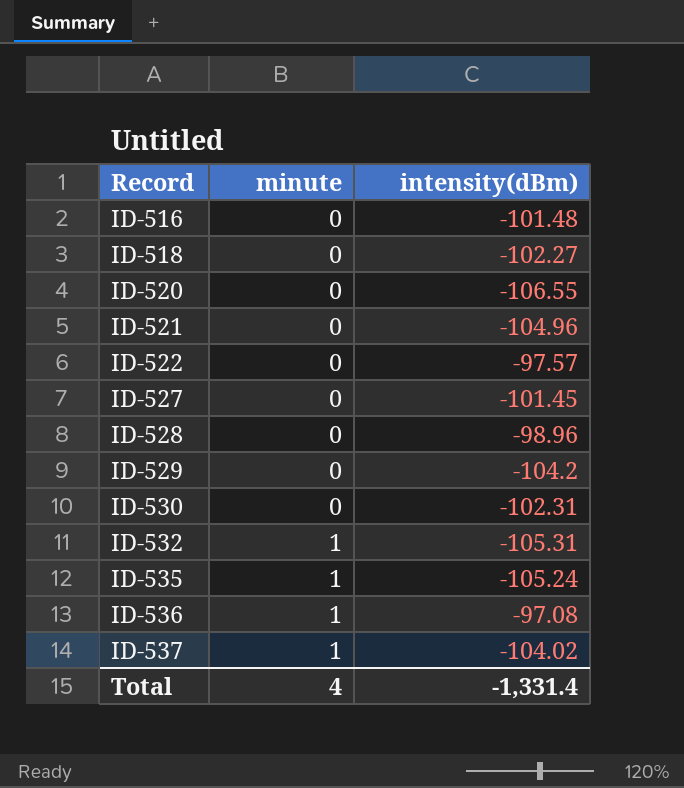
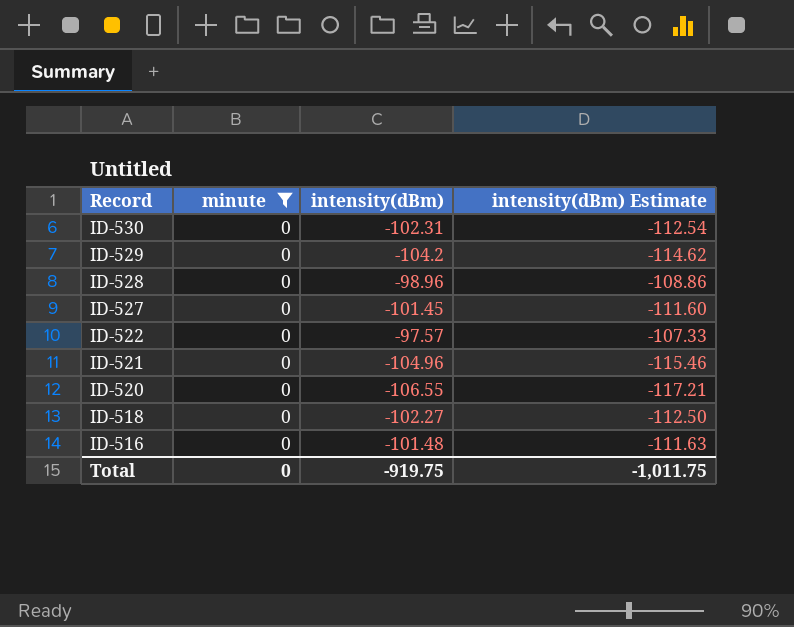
filter: none -> minute = 0
row order: Record ascending -> Record descending
column intensity(dBm) Estimate | formula: none -> [intensity(dBm)] * 1.1
Total | minute: 4 -> 0
Total | intensity(dBm): -1,331.4 -> -919.75

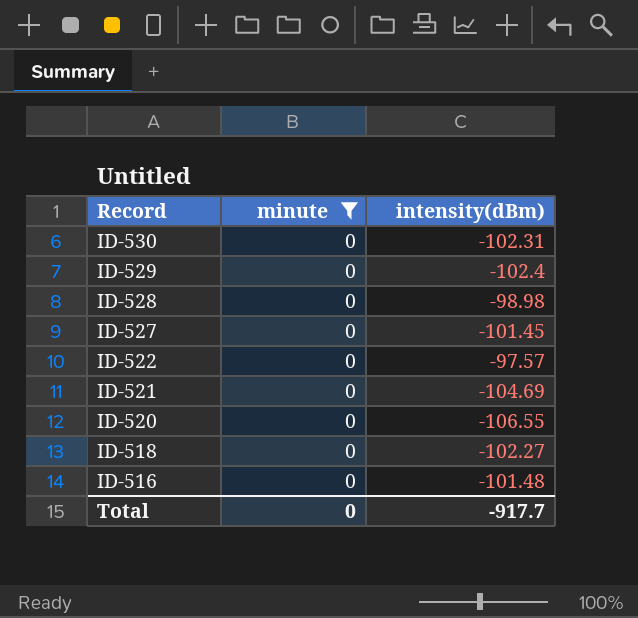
column intensity(dBm) Estimate | formula: [intensity(dBm)] * 1.1 -> none
ID-529 | intensity(dBm): -104.2 -> -102.4
ID-528 | intensity(dBm): -98.96 -> -98.98
ID-521 | intensity(dBm): -104.96 -> -104.69
Total | intensity(dBm): -919.75 -> -917.7

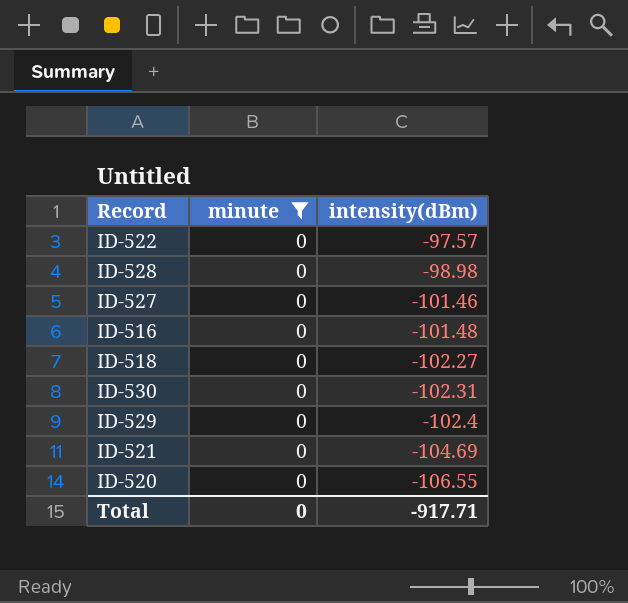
row order: Record descending -> intensity(dBm) descending
ID-527 | intensity(dBm): -101.45 -> -101.46
Total | intensity(dBm): -917.7 -> -917.71

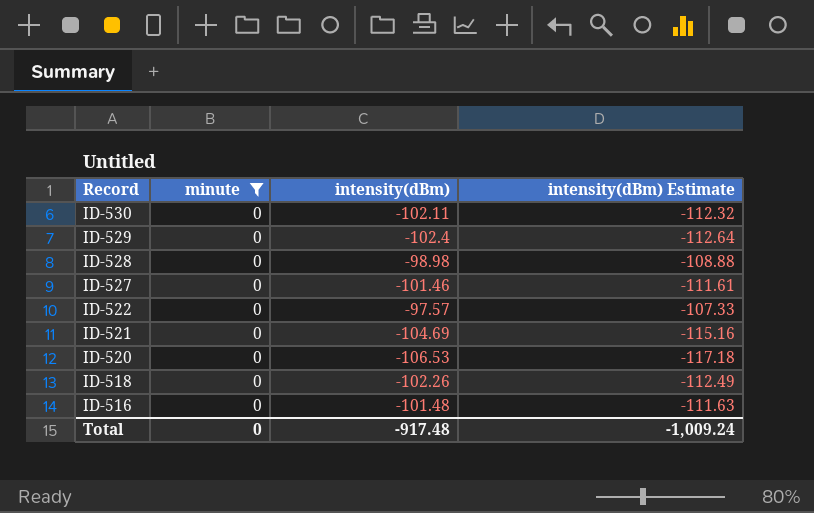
row order: intensity(dBm) descending -> Record descending
column intensity(dBm) Estimate | formula: none -> [intensity(dBm)] * 1.1
ID-530 | intensity(dBm): -102.31 -> -102.11
ID-520 | intensity(dBm): -106.55 -> -106.53
ID-518 | intensity(dBm): -102.27 -> -102.26
Total | intensity(dBm): -917.71 -> -917.48

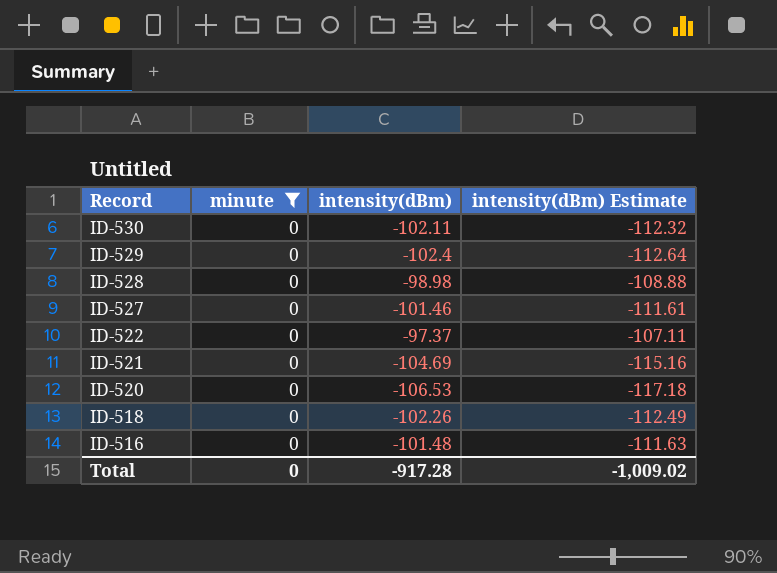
ID-522 | intensity(dBm): -97.57 -> -97.37
ID-522 | intensity(dBm) Estimate: -107.33 -> -107.11
Total | intensity(dBm): -917.48 -> -917.28
Total | intensity(dBm) Estimate: -1,009.24 -> -1,009.02

